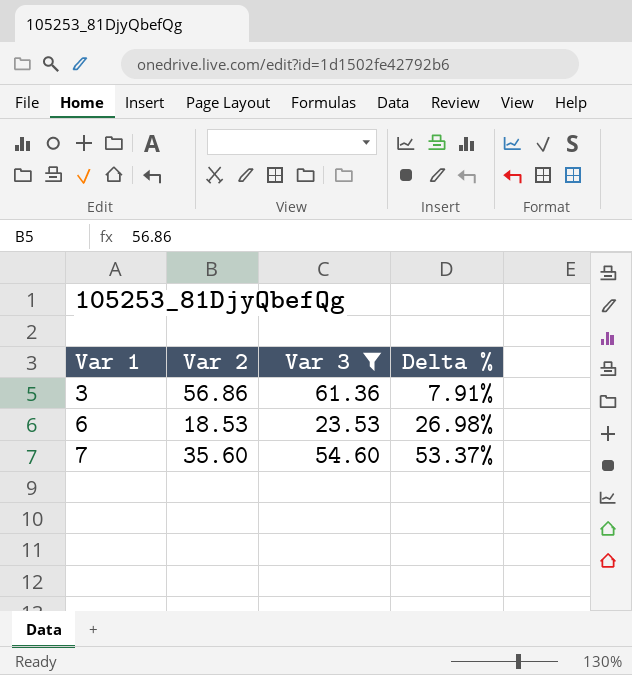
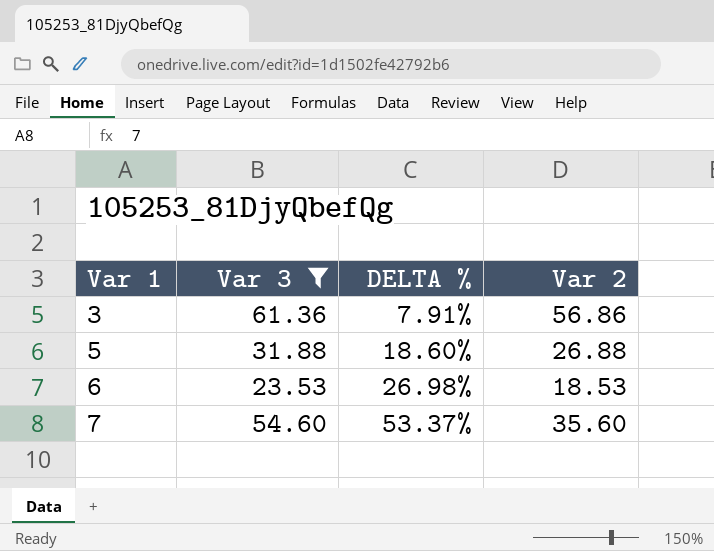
column name: Delta % -> DELTA %
column Var 2 | position: 2 -> 4
row 5: none -> 31.88 | 18.60% | 26.88

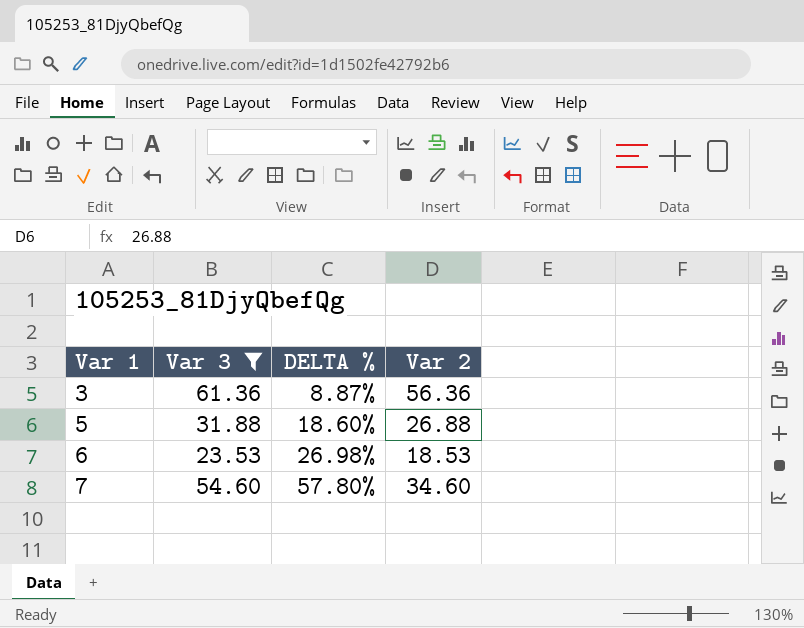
3 | DELTA %: 7.91% -> 8.87%
3 | Var 2: 56.86 -> 56.36
7 | DELTA %: 53.37% -> 57.80%
7 | Var 2: 35.60 -> 34.60

